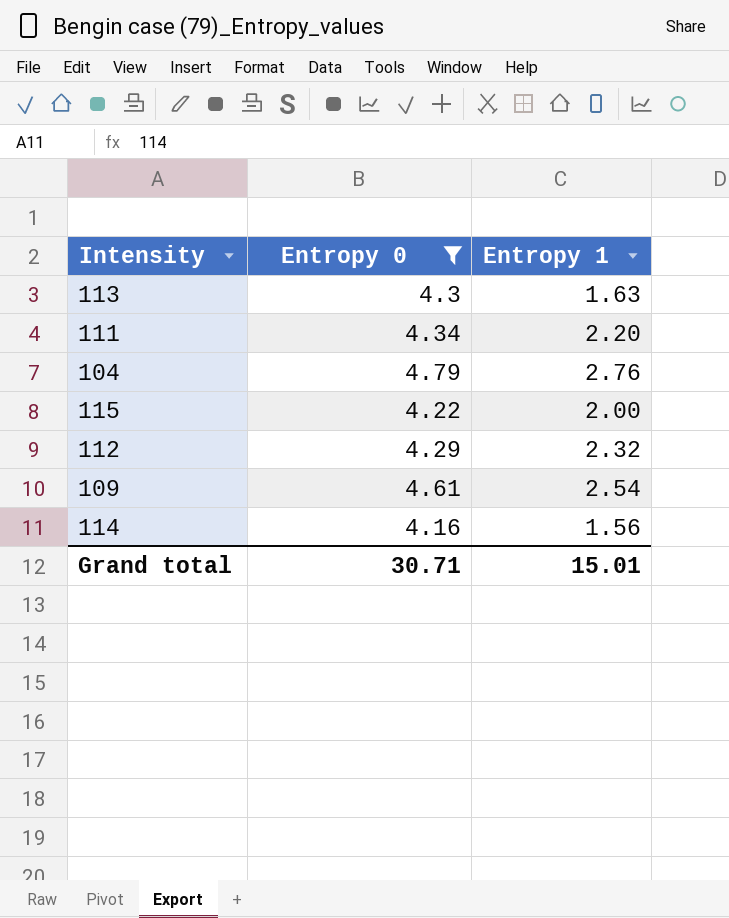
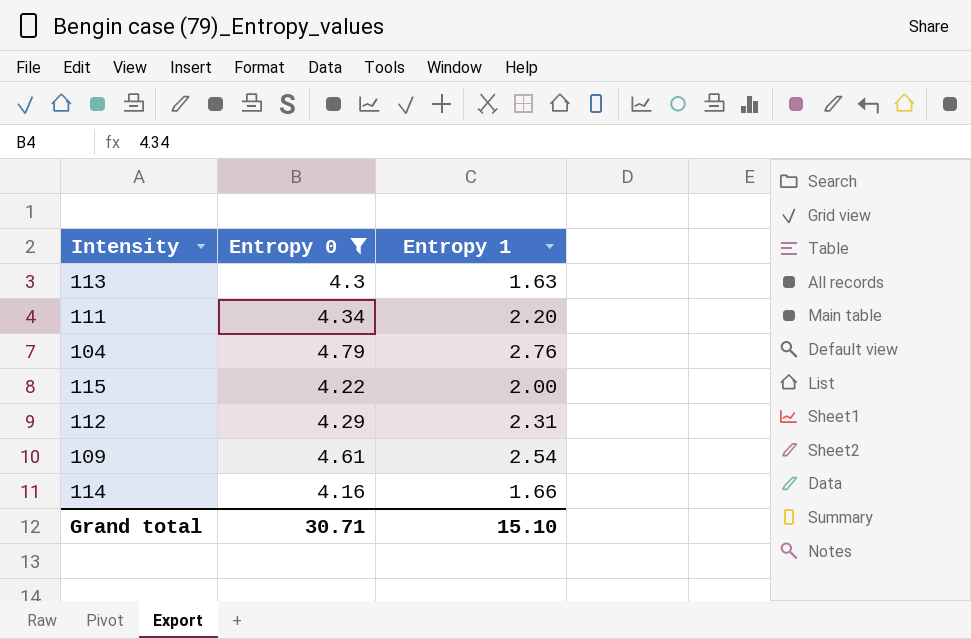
112 | Entropy 1: 2.32 -> 2.31
114 | Entropy 1: 1.56 -> 1.66
Grand total | Entropy 1: 15.01 -> 15.10

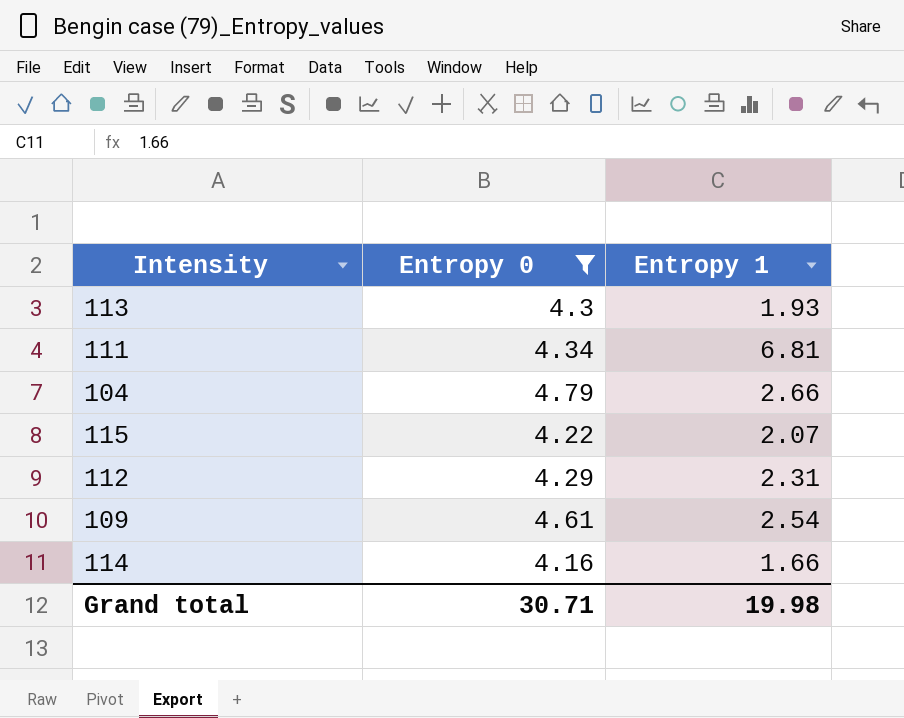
113 | Entropy 1: 1.63 -> 1.93
111 | Entropy 1: 2.20 -> 6.81
104 | Entropy 1: 2.76 -> 2.66
115 | Entropy 1: 2.00 -> 2.07
Grand total | Entropy 1: 15.10 -> 19.98

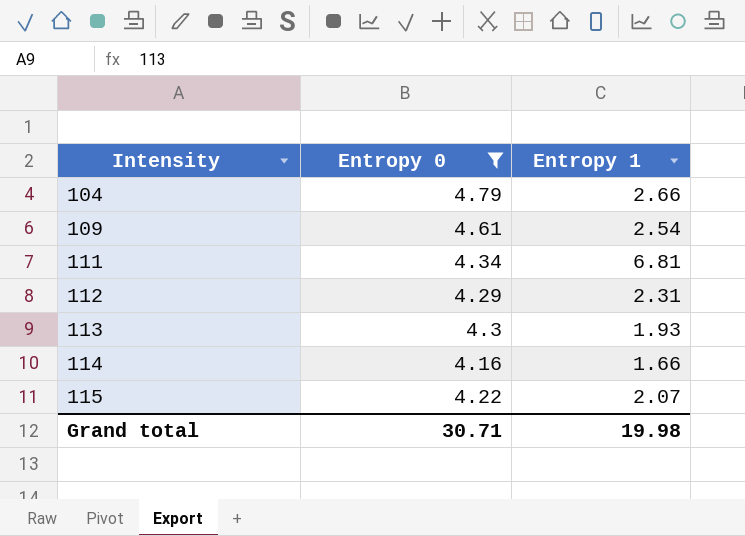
row order: none -> Intensity ascending

